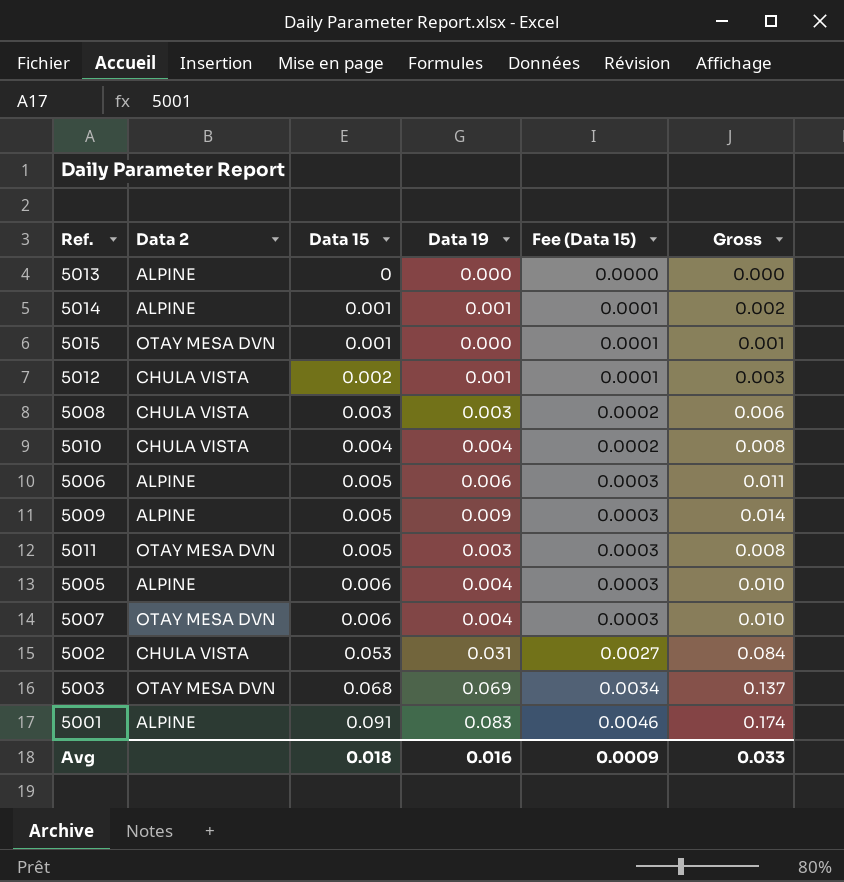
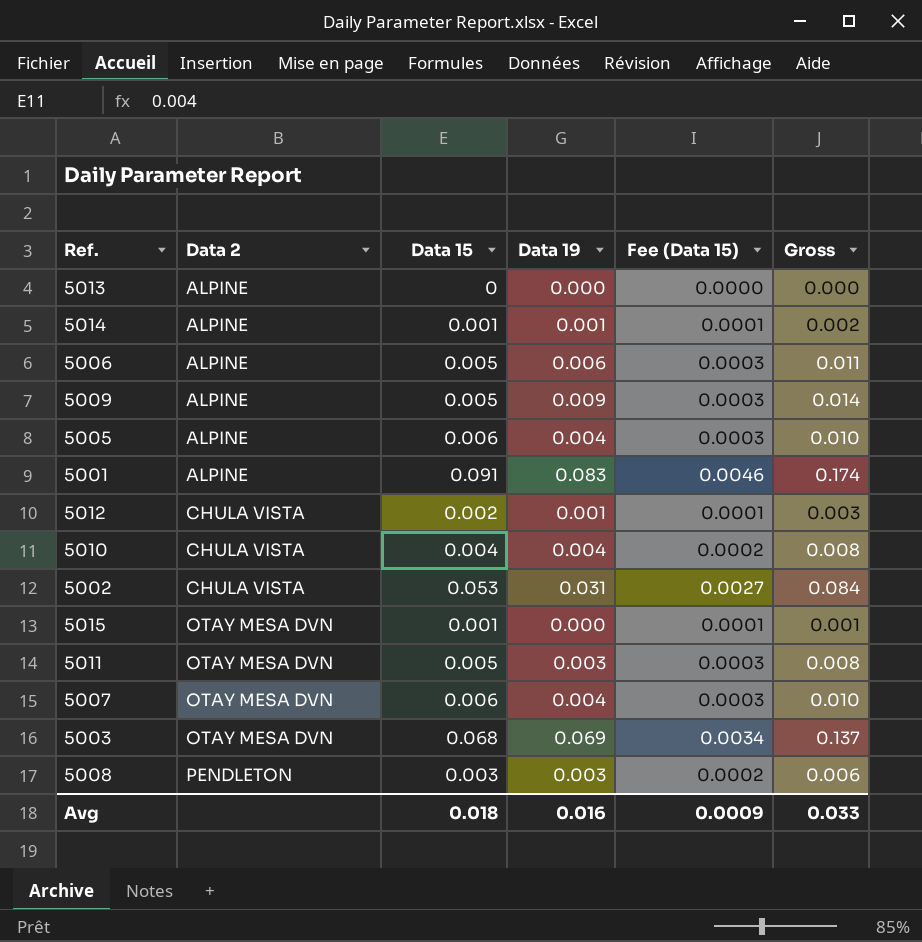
row order: Data 15 ascending -> Data 2 ascending
5008 | Data 2: CHULA VISTA -> PENDLETON

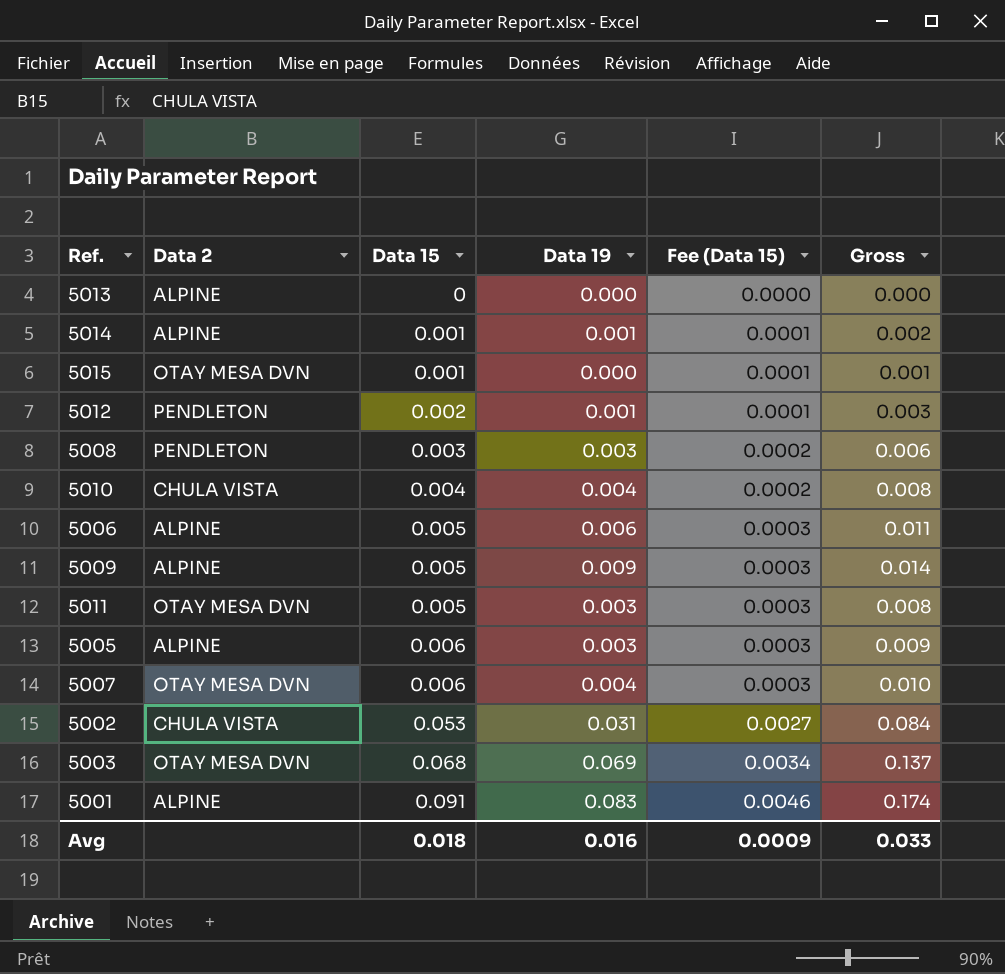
row order: Data 2 ascending -> Data 15 ascending
5012 | Data 2: CHULA VISTA -> PENDLETON
5005 | Data 19: 0.004 -> 0.003
5005 | Gross: 0.010 -> 0.009

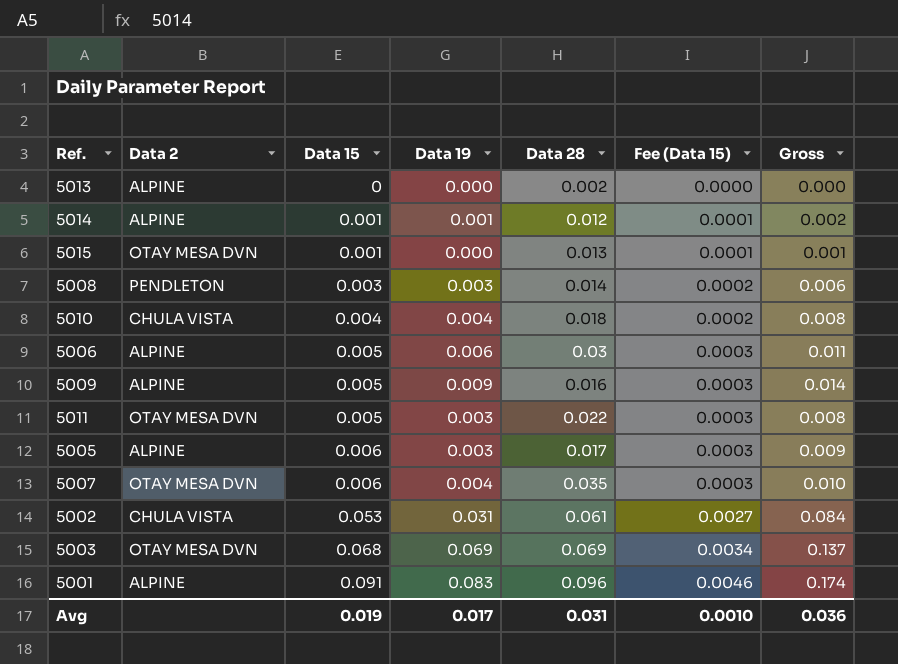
column Data 28 | position: none -> 5
row 5012: PENDLETON | 0.002 | 0.001 | 0.0001 | 0.003 -> none
Avg | Data 15: 0.018 -> 0.019
Avg | Data 19: 0.016 -> 0.017
Avg | Fee (Data 15): 0.0009 -> 0.0010
Avg | Gross: 0.033 -> 0.036

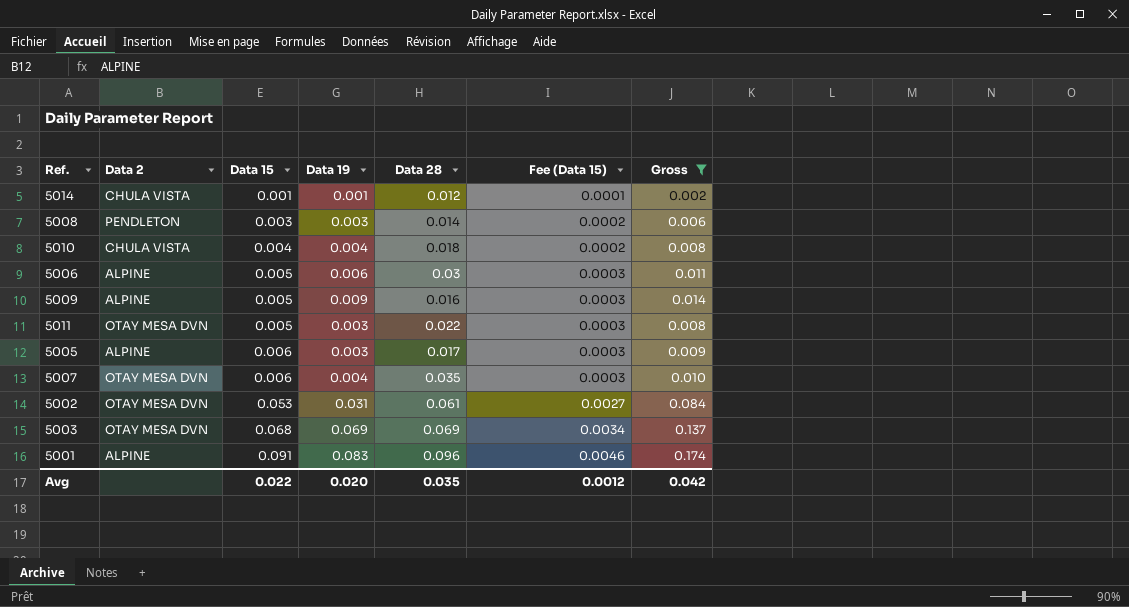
filter: none -> Gross >= 0.002
5014 | Data 2: ALPINE -> CHULA VISTA
5002 | Data 2: CHULA VISTA -> OTAY MESA DVN
Avg | Data 15: 0.019 -> 0.022
Avg | Data 19: 0.017 -> 0.020
Avg | Data 28: 0.031 -> 0.035
Avg | Fee (Data 15): 0.0010 -> 0.0012
Avg | Gross: 0.036 -> 0.042

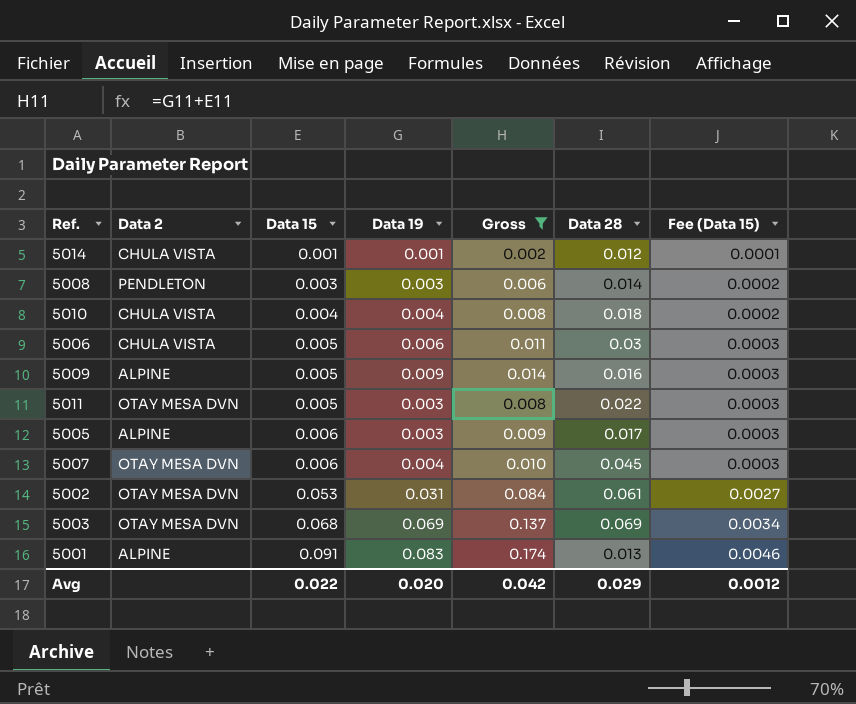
column Gross | position: 7 -> 5
5006 | Data 2: ALPINE -> CHULA VISTA
5007 | Data 28: 0.035 -> 0.045
5001 | Data 28: 0.096 -> 0.013
Avg | Data 28: 0.035 -> 0.029

